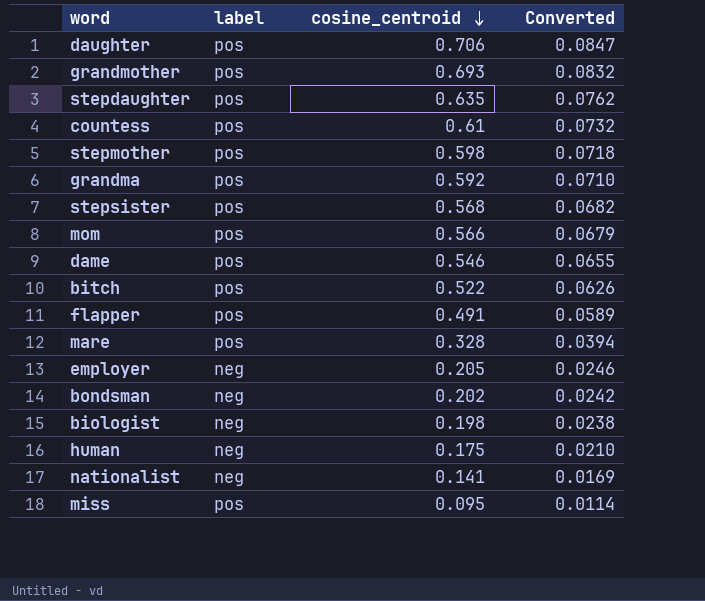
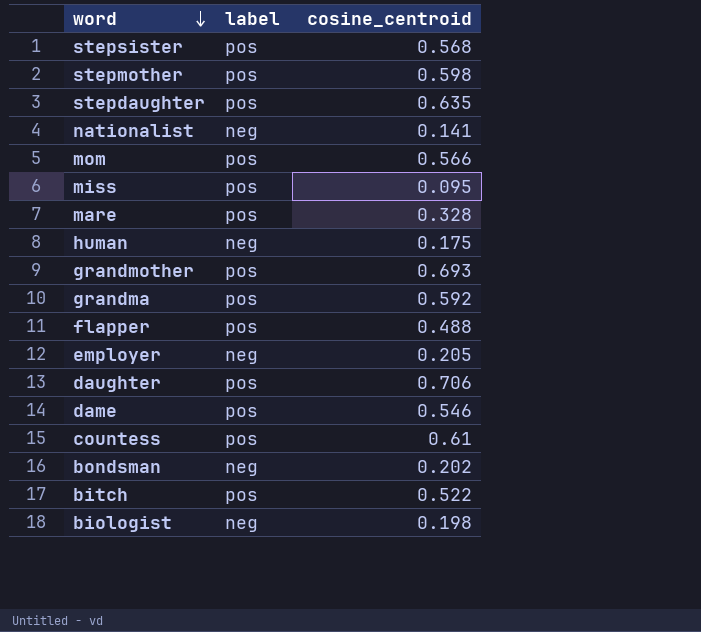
row order: cosine_centroid descending -> word descending
column Converted | formula: [cosine_centroid] * 0.12 -> none
flapper | cosine_centroid: 0.491 -> 0.488

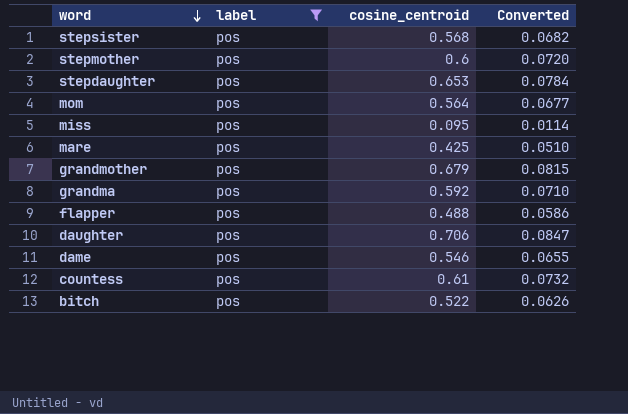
filter: none -> label = pos
column Converted | formula: none -> [cosine_centroid] * 0.12
stepmother | cosine_centroid: 0.598 -> 0.6
stepdaughter | cosine_centroid: 0.635 -> 0.653
mom | cosine_centroid: 0.566 -> 0.564
mare | cosine_centroid: 0.328 -> 0.425
grandmother | cosine_centroid: 0.693 -> 0.679

